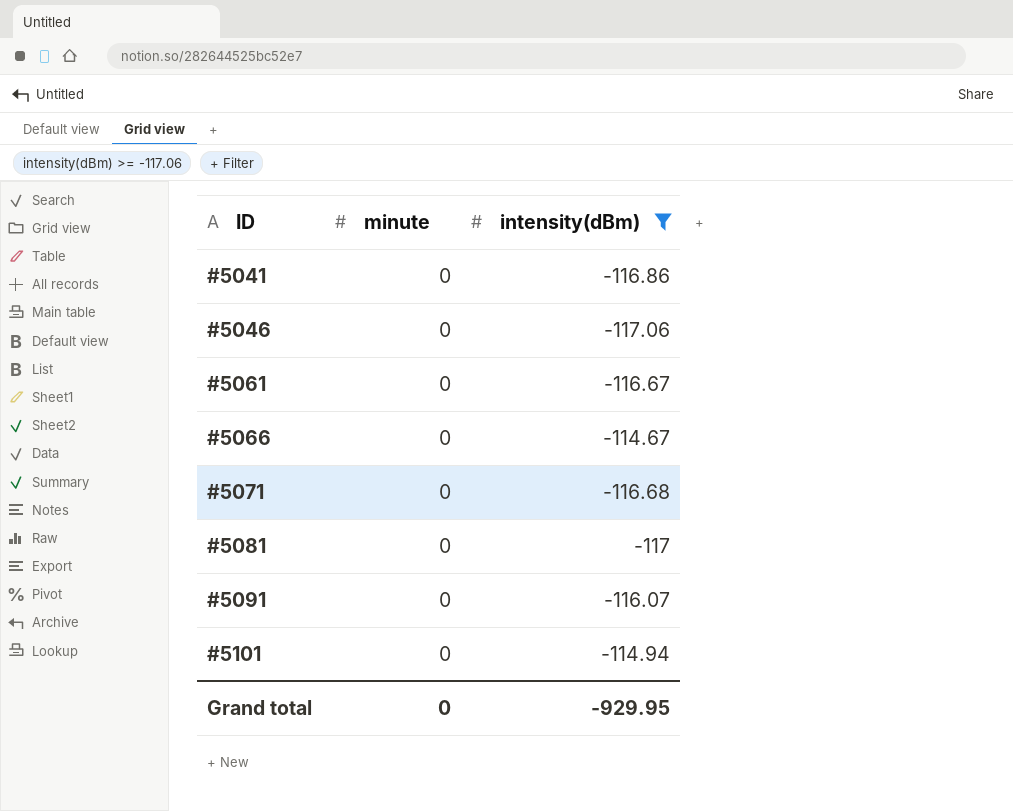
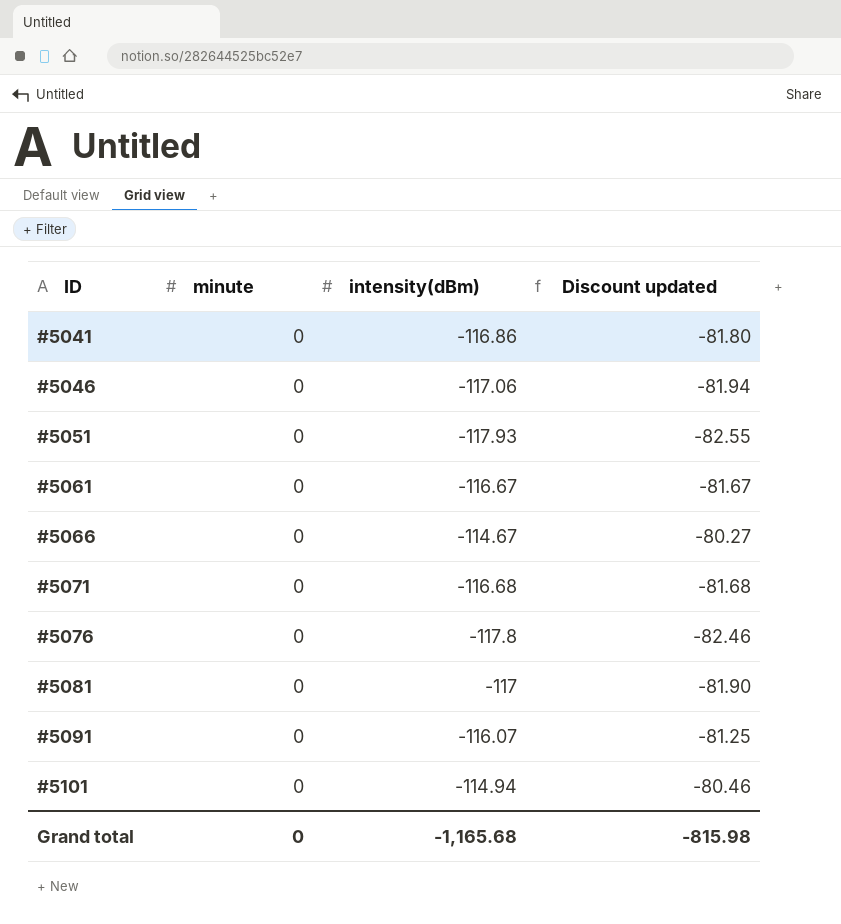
filter: intensity(dBm) >= -117.06 -> none
column Discount updated | formula: none -> [intensity(dBm)] * 0.7
Grand total | intensity(dBm): -929.95 -> -1,165.68

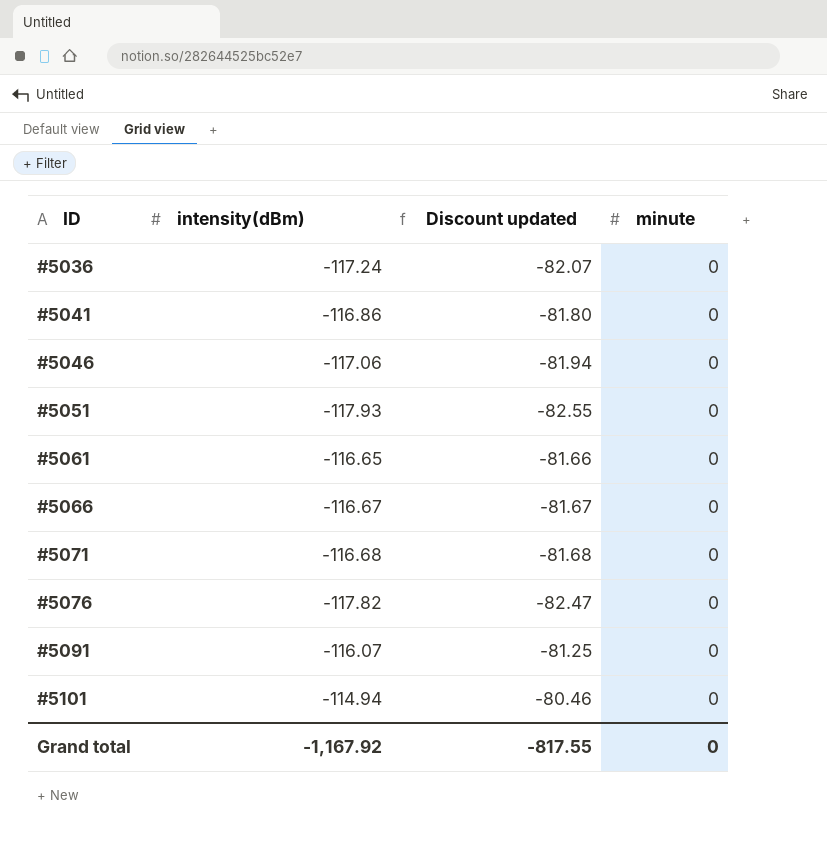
column minute | position: 2 -> 4
row #5081: 0 | -117 | -81.90 -> none
row #5036: none -> -117.24 | -82.07 | 0
#5061 | intensity(dBm): -116.67 -> -116.65
#5061 | Discount updated: -81.67 -> -81.66
#5066 | intensity(dBm): -114.67 -> -116.67
#5066 | Discount updated: -80.27 -> -81.67
#5076 | intensity(dBm): -117.8 -> -117.82
#5076 | Discount updated: -82.46 -> -82.47
Grand total | intensity(dBm): -1,165.68 -> -1,167.92
Grand total | Discount updated: -815.98 -> -817.55

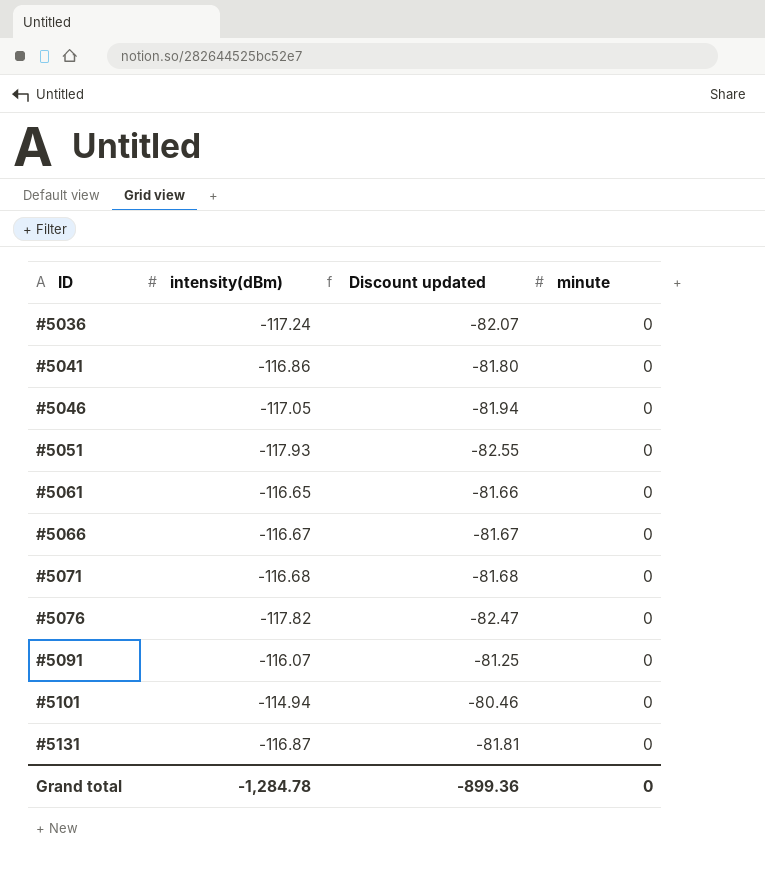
#5046 | intensity(dBm): -117.06 -> -117.05
row #5131: none -> -116.87 | -81.81 | 0
Grand total | intensity(dBm): -1,167.92 -> -1,284.78
Grand total | Discount updated: -817.55 -> -899.36

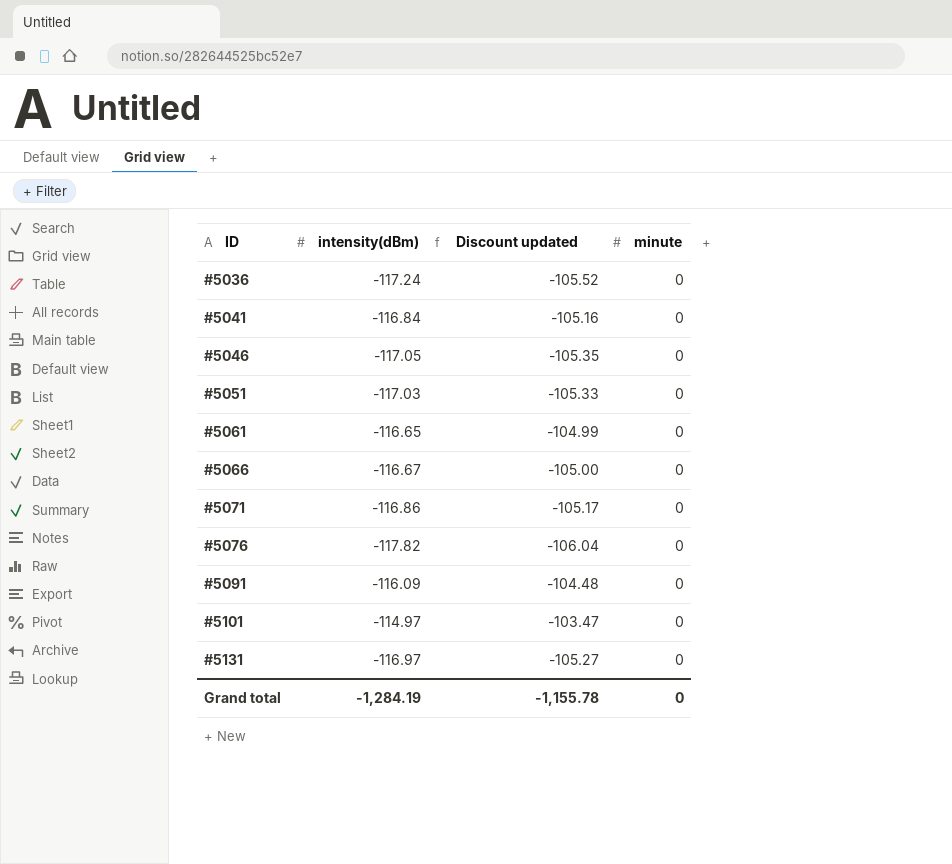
column Discount updated | formula: [intensity(dBm)] * 0.7 -> [intensity(dBm)] * 0.9
#5041 | intensity(dBm): -116.86 -> -116.84
#5051 | intensity(dBm): -117.93 -> -117.03
#5071 | intensity(dBm): -116.68 -> -116.86
#5091 | intensity(dBm): -116.07 -> -116.09
#5101 | intensity(dBm): -114.94 -> -114.97
#5131 | intensity(dBm): -116.87 -> -116.97
Grand total | intensity(dBm): -1,284.78 -> -1,284.19
Grand total | Discount updated: -899.36 -> -1,155.78

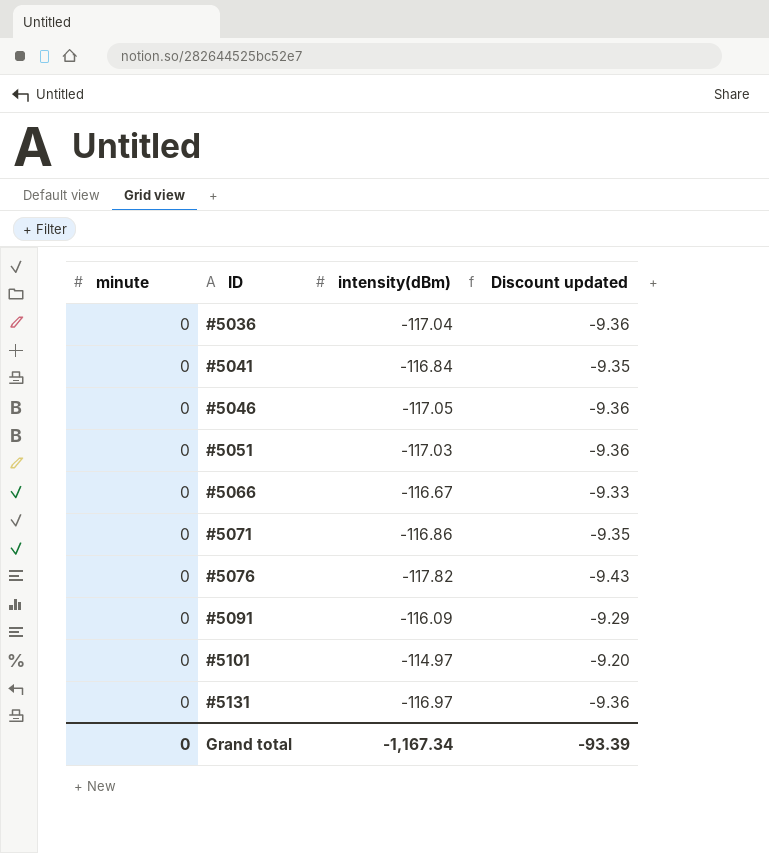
column minute | position: 4 -> 1
column Discount updated | formula: [intensity(dBm)] * 0.9 -> [intensity(dBm)] * 0.08
row #5061: -116.65 | -104.99 | 0 -> none
#5036 | intensity(dBm): -117.24 -> -117.04
Grand total | intensity(dBm): -1,284.19 -> -1,167.34
Grand total | Discount updated: -1,155.78 -> -93.39

